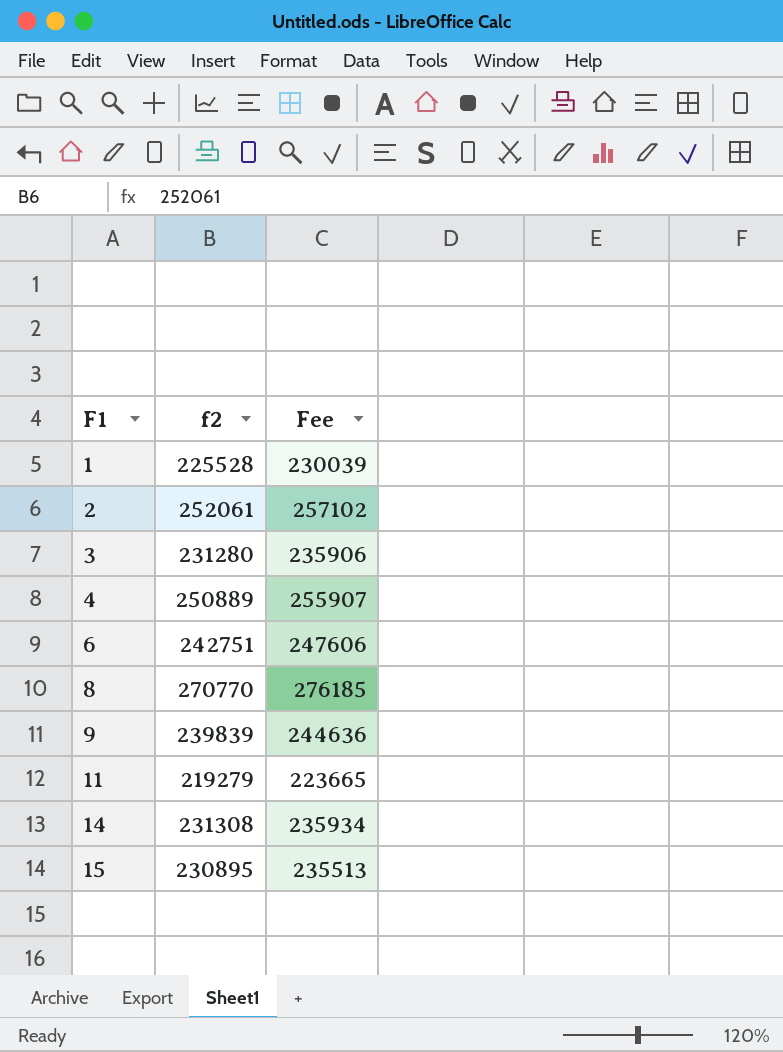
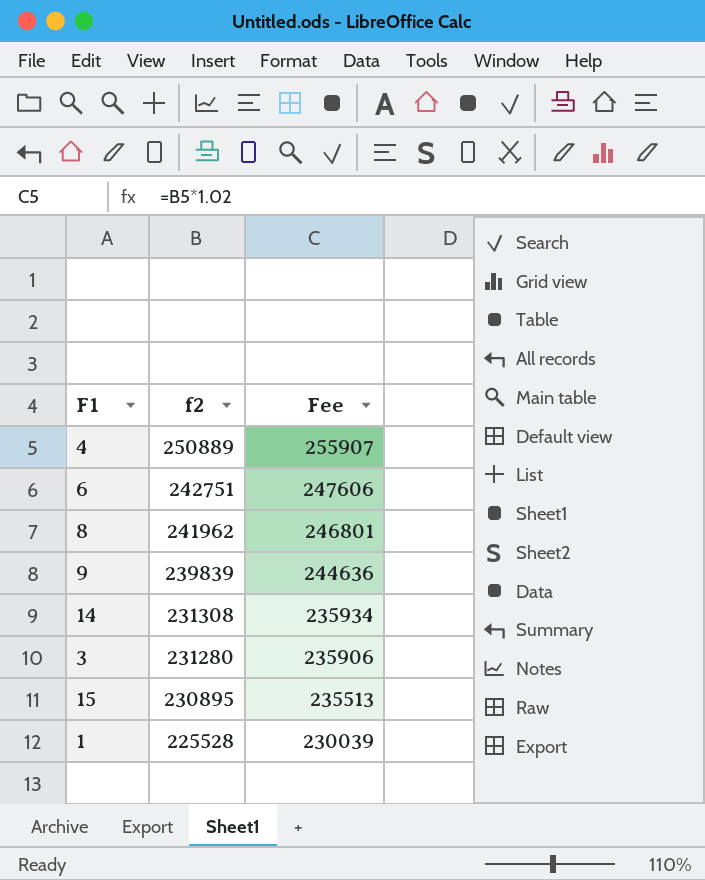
row order: F1 ascending -> f2 descending
row 2: 252061 | 257102 -> none
row 11: 219279 | 223665 -> none
8 | f2: 270770 -> 241962
8 | Fee: 276185 -> 246801

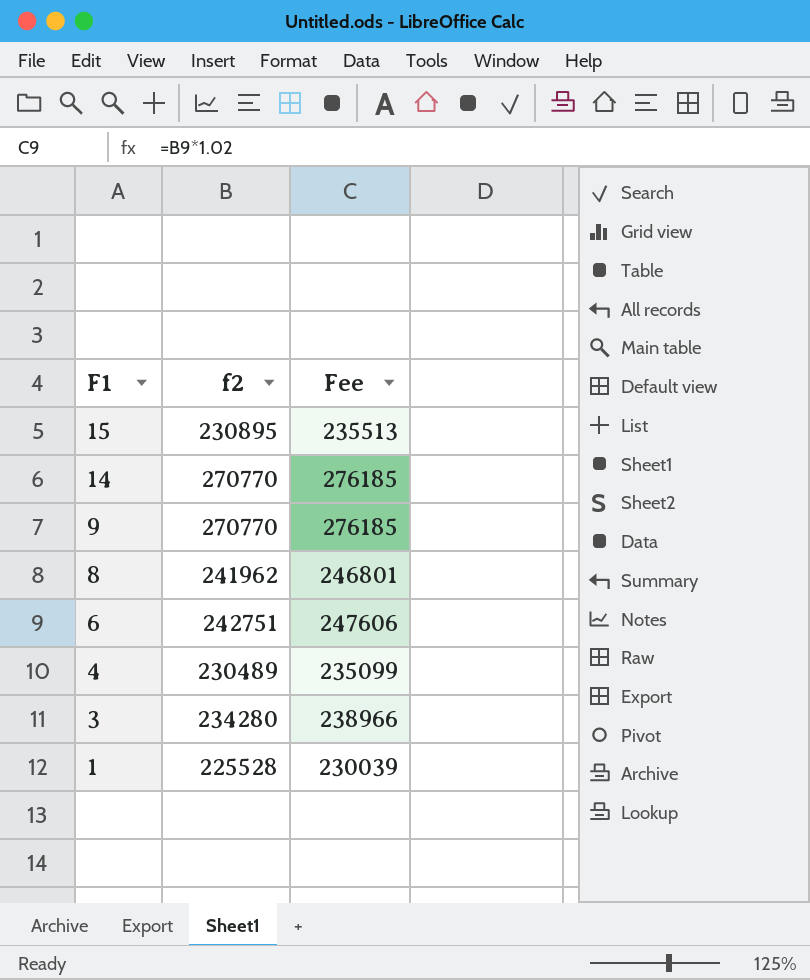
row order: f2 descending -> F1 descending
14 | f2: 231308 -> 270770
14 | Fee: 235934 -> 276185
9 | f2: 239839 -> 270770
9 | Fee: 244636 -> 276185
4 | f2: 250889 -> 230489
4 | Fee: 255907 -> 235099
3 | f2: 231280 -> 234280
3 | Fee: 235906 -> 238966

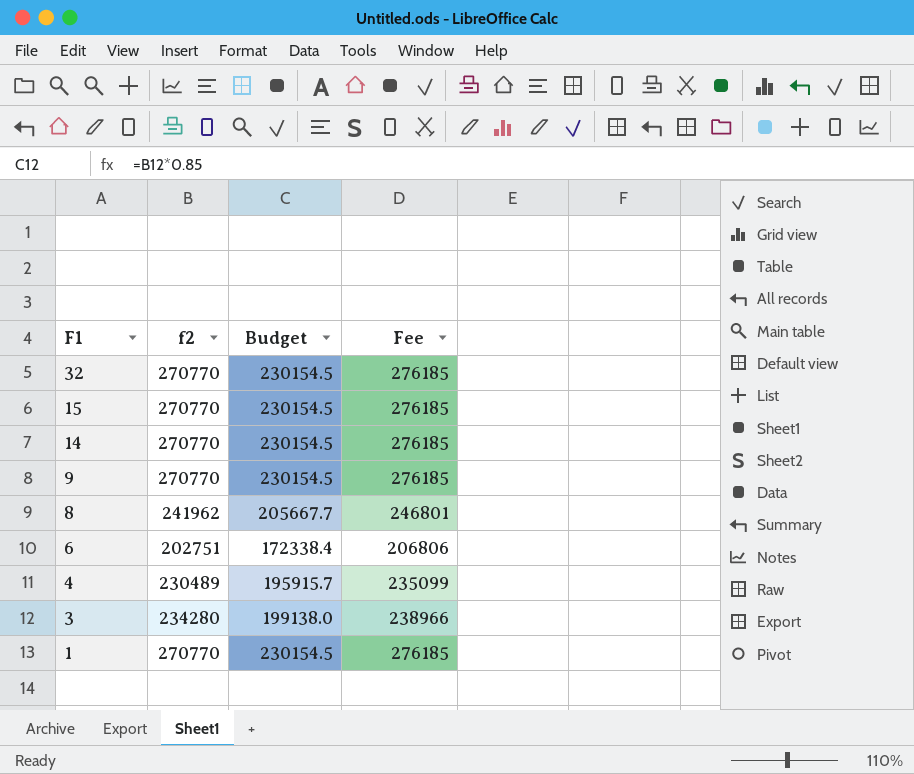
column Budget | formula: none -> [f2] * 0.85
row 32: none -> 270770 | 230154.5 | 276185
15 | f2: 230895 -> 270770
15 | Fee: 235513 -> 276185
6 | f2: 242751 -> 202751
6 | Fee: 247606 -> 206806
1 | f2: 225528 -> 270770
1 | Fee: 230039 -> 276185

